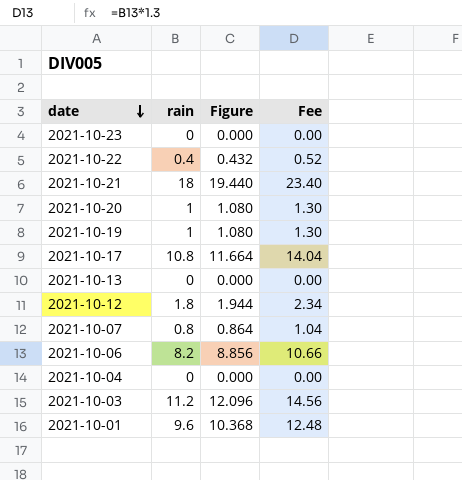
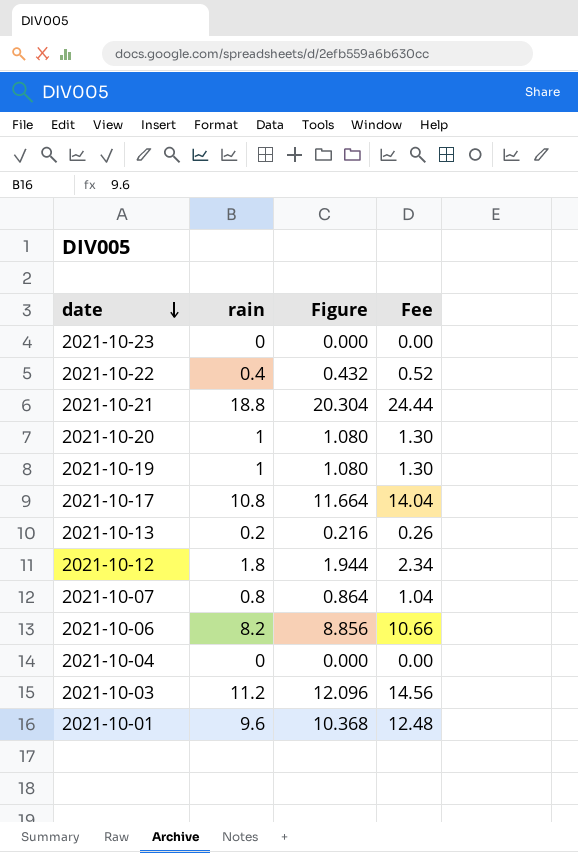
2021-10-21 | rain: 18 -> 18.8
2021-10-21 | Figure: 19.440 -> 20.304
2021-10-21 | Fee: 23.40 -> 24.44
2021-10-13 | rain: 0 -> 0.2
2021-10-13 | Figure: 0.000 -> 0.216
2021-10-13 | Fee: 0.00 -> 0.26

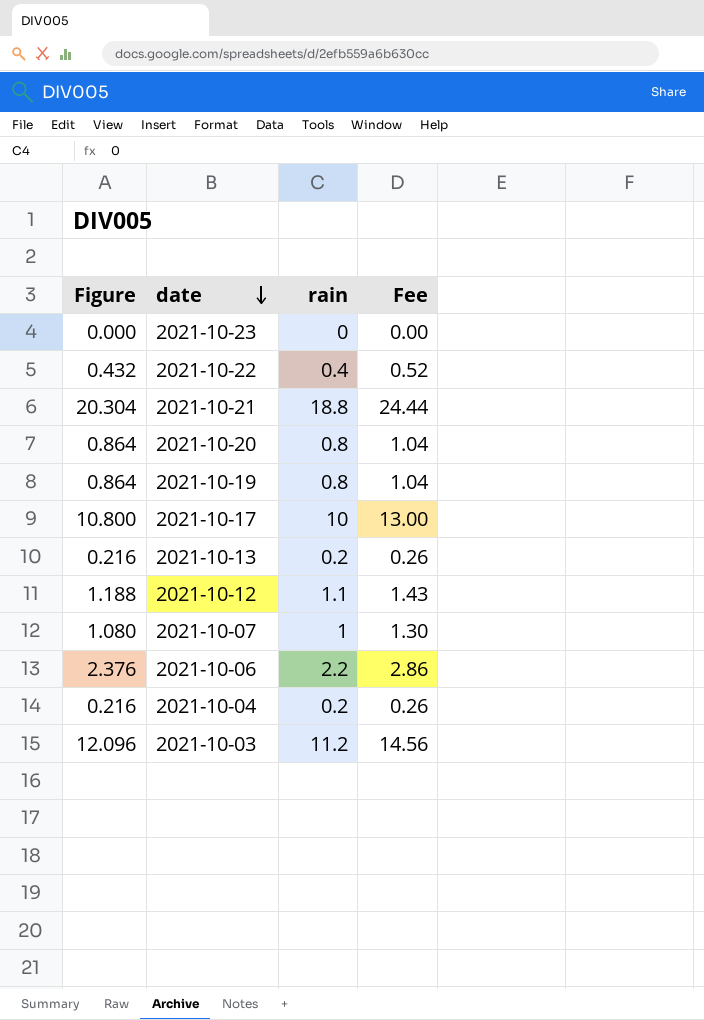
column Figure | position: 3 -> 1
row 2021-10-01: 9.6 | 10.368 | 12.48 -> none
2021-10-20 | Figure: 1.080 -> 0.864
2021-10-20 | rain: 1 -> 0.8
2021-10-20 | Fee: 1.30 -> 1.04
2021-10-19 | Figure: 1.080 -> 0.864
2021-10-19 | rain: 1 -> 0.8
2021-10-19 | Fee: 1.30 -> 1.04
2021-10-17 | Figure: 11.664 -> 10.800
2021-10-17 | rain: 10.8 -> 10
2021-10-17 | Fee: 14.04 -> 13.00
2021-10-12 | Figure: 1.944 -> 1.188
2021-10-12 | rain: 1.8 -> 1.1
2021-10-12 | Fee: 2.34 -> 1.43
2021-10-07 | Figure: 0.864 -> 1.080
2021-10-07 | rain: 0.8 -> 1
2021-10-07 | Fee: 1.04 -> 1.30
2021-10-06 | Figure: 8.856 -> 2.376
2021-10-06 | rain: 8.2 -> 2.2
2021-10-06 | Fee: 10.66 -> 2.86
2021-10-04 | Figure: 0.000 -> 0.216
2021-10-04 | rain: 0 -> 0.2
2021-10-04 | Fee: 0.00 -> 0.26

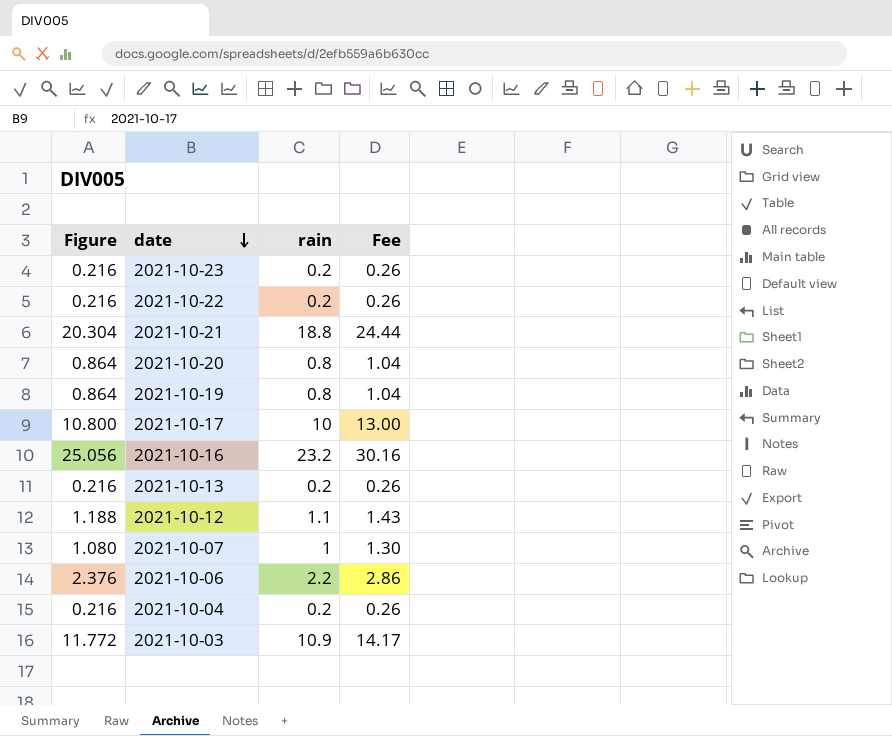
2021-10-23 | Figure: 0.000 -> 0.216
2021-10-23 | rain: 0 -> 0.2
2021-10-23 | Fee: 0.00 -> 0.26
2021-10-22 | Figure: 0.432 -> 0.216
2021-10-22 | rain: 0.4 -> 0.2
2021-10-22 | Fee: 0.52 -> 0.26
row 2021-10-16: none -> 25.056 | 23.2 | 30.16
2021-10-03 | Figure: 12.096 -> 11.772
2021-10-03 | rain: 11.2 -> 10.9
2021-10-03 | Fee: 14.56 -> 14.17

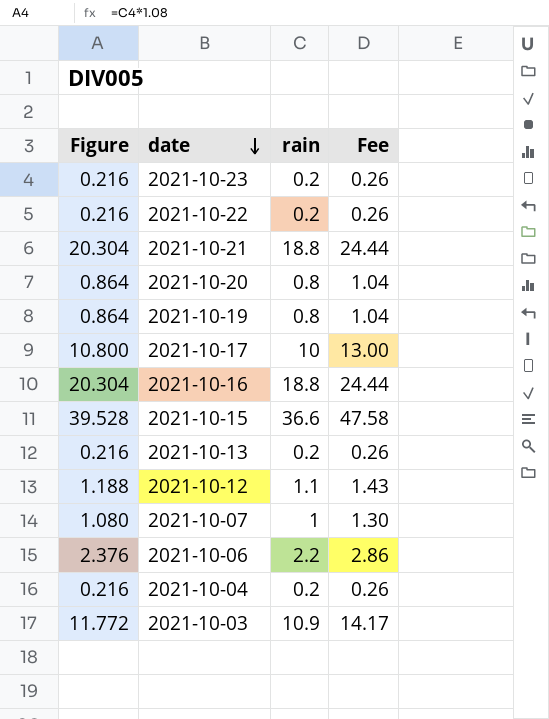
2021-10-16 | Figure: 25.056 -> 20.304
2021-10-16 | rain: 23.2 -> 18.8
2021-10-16 | Fee: 30.16 -> 24.44
row 2021-10-15: none -> 39.528 | 36.6 | 47.58

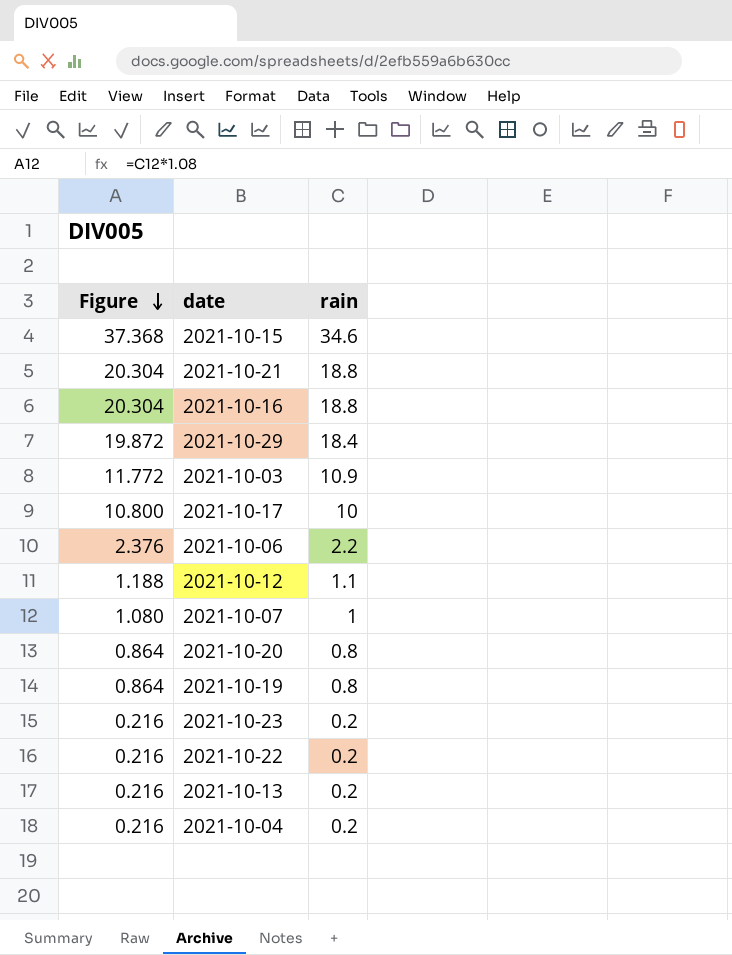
row order: date descending -> Figure descending
column Fee | formula: [rain] * 1.3 -> none
2021-10-15 | Figure: 39.528 -> 37.368
2021-10-15 | rain: 36.6 -> 34.6
row 2021-10-29: none -> 19.872 | 18.4

